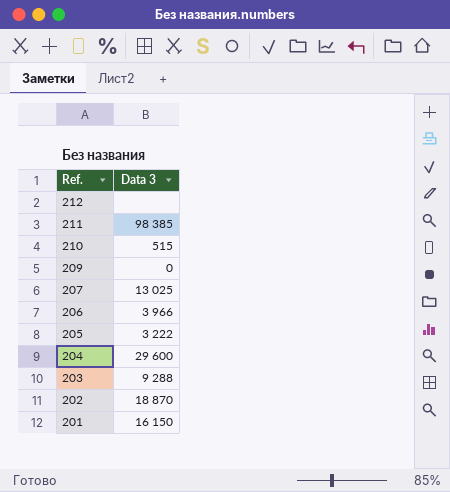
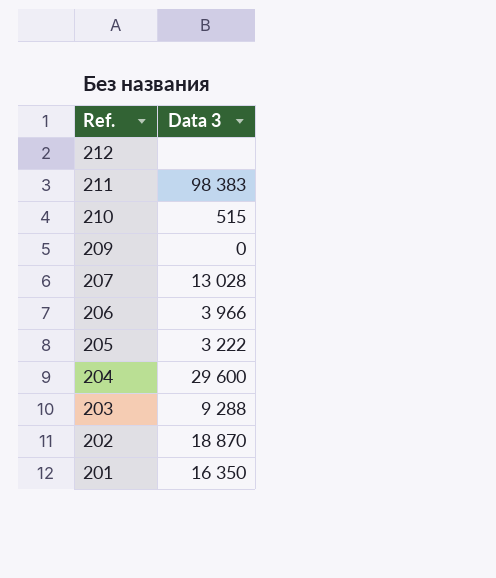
211 | Data 3: 98 385 -> 98 383
207 | Data 3: 13 025 -> 13 028
201 | Data 3: 16 150 -> 16 350

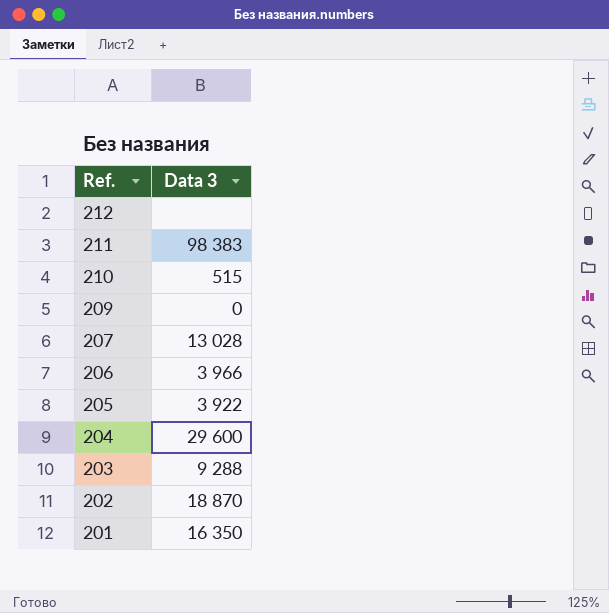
205 | Data 3: 3 222 -> 3 922

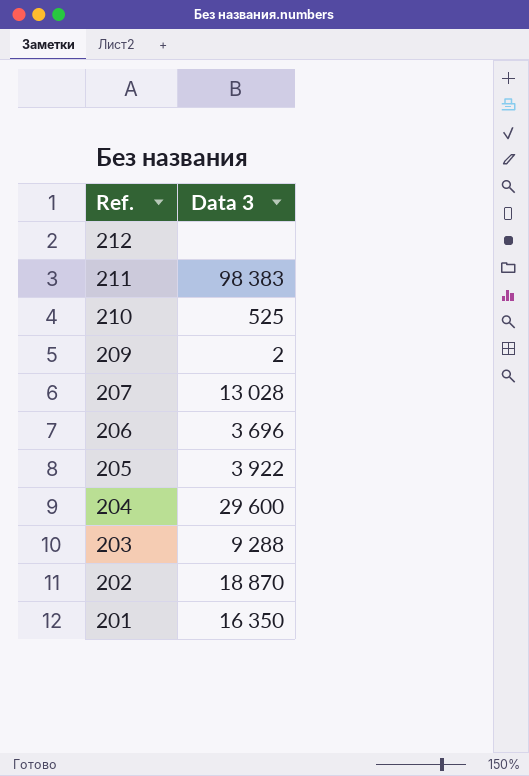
210 | Data 3: 515 -> 525
209 | Data 3: 0 -> 2
206 | Data 3: 3 966 -> 3 696

